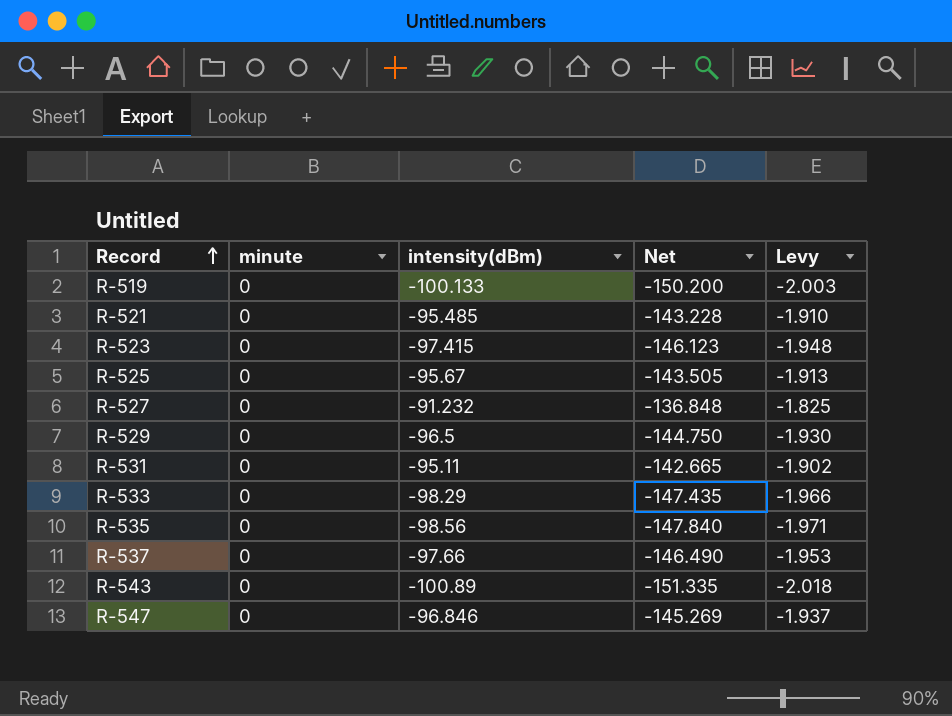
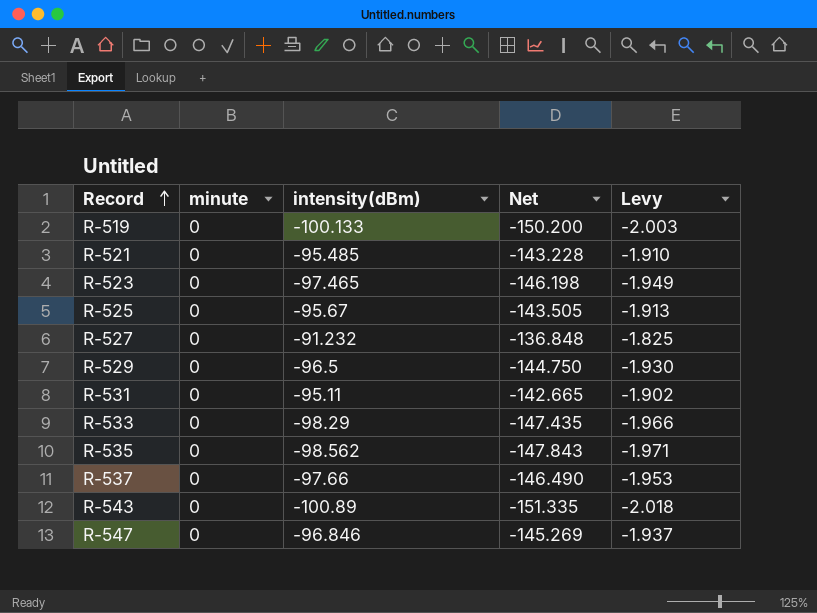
R-523 | intensity(dBm): -97.415 -> -97.465
R-523 | Net: -146.123 -> -146.198
R-523 | Levy: -1.948 -> -1.949
R-535 | intensity(dBm): -98.56 -> -98.562
R-535 | Net: -147.840 -> -147.843

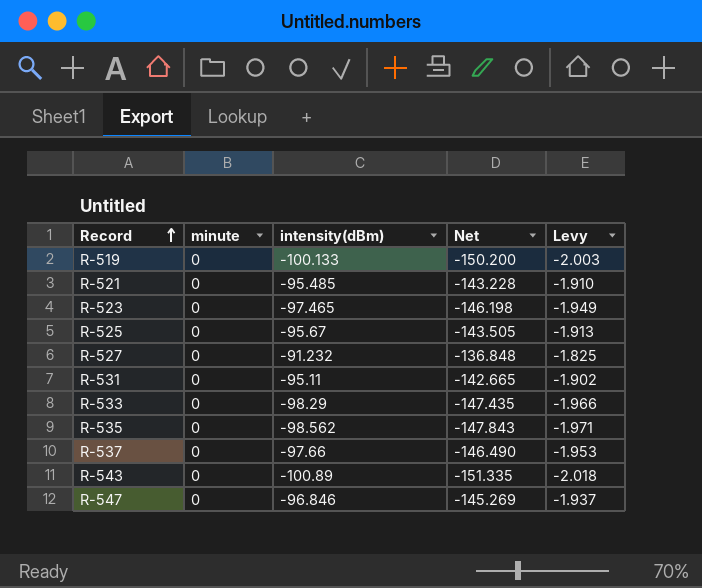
row R-529: 0 | -96.5 | -144.750 | -1.930 -> none

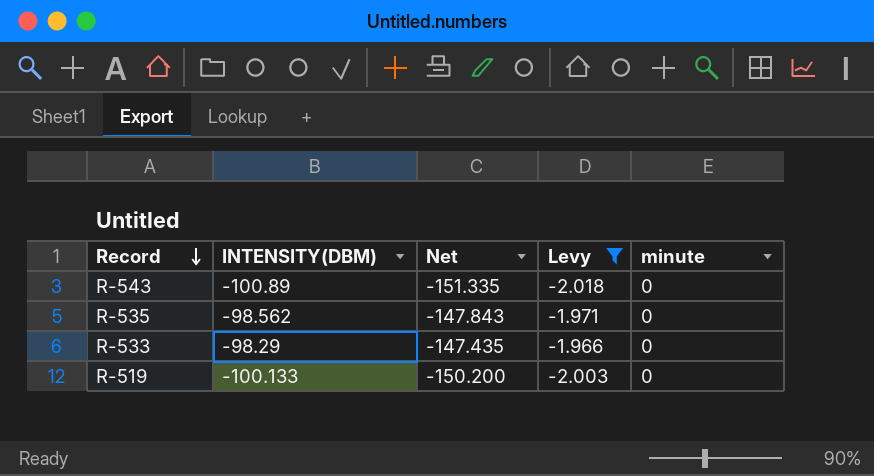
filter: none -> Levy <= -1.966
row order: Record ascending -> Record descending
column name: intensity(dBm) -> INTENSITY(DBM)
column minute | position: 2 -> 5

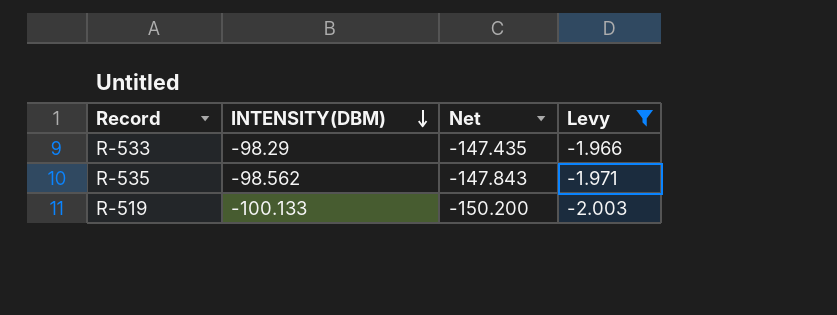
row order: Record descending -> INTENSITY(DBM) descending
column minute | position: 5 -> none
row R-543: -100.89 | -151.335 | -2.018 | 0 -> none

